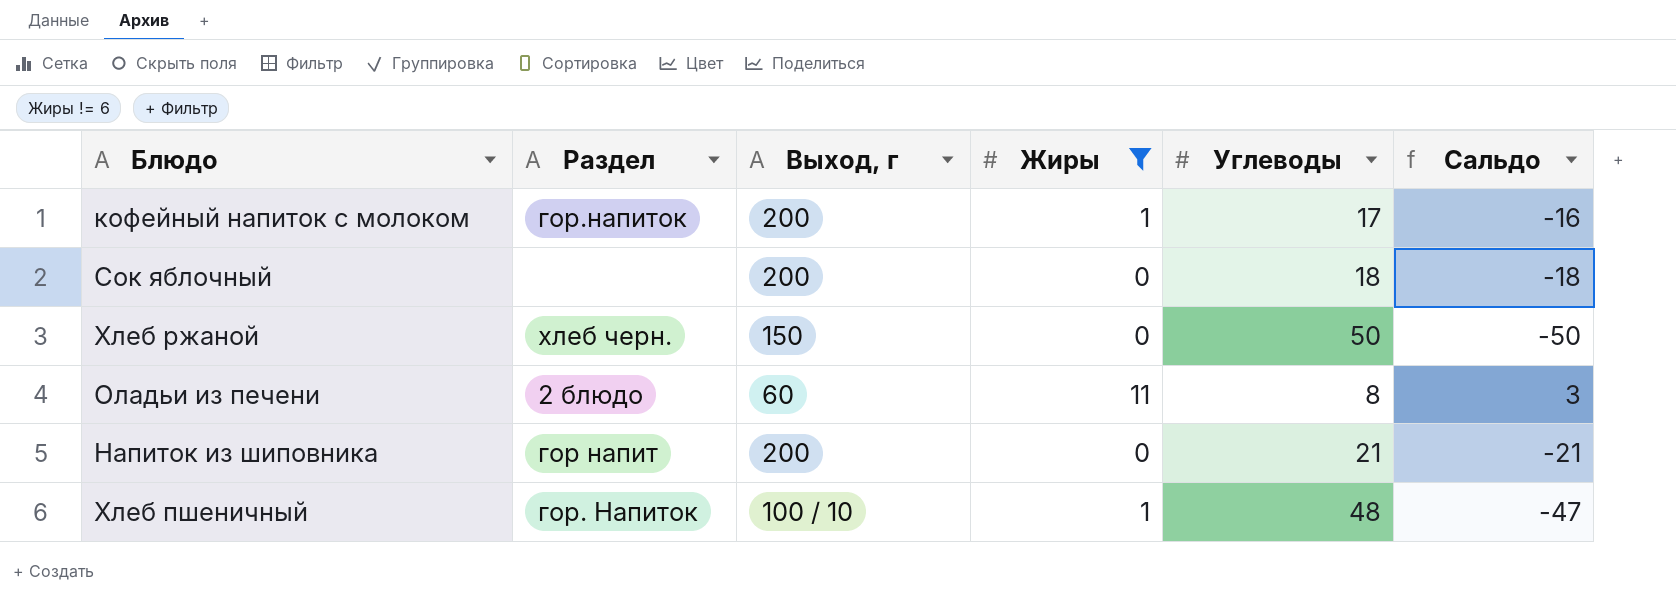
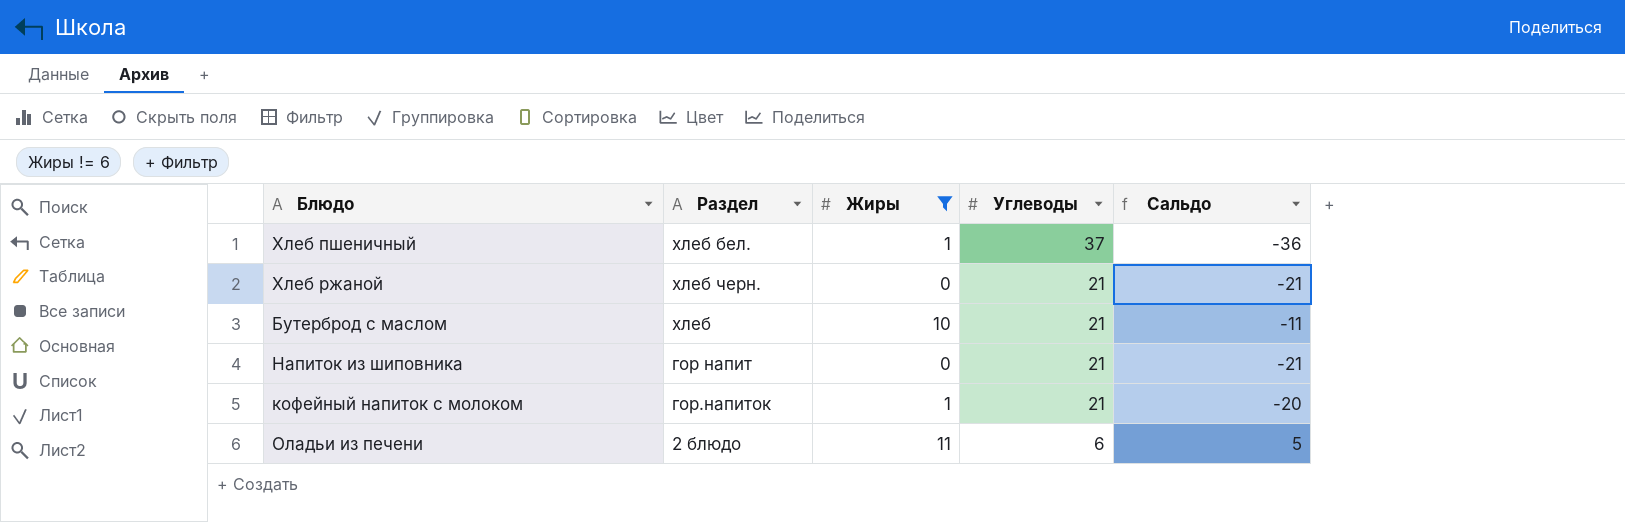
row order: none -> Углеводы descending
column Выход, г | position: 3 -> none
row Сок яблочный: none | 200 | 0 | 18 | -18 -> none
Хлеб пшеничный | Раздел: гор. Напиток -> хлеб бел.
Хлеб пшеничный | Углеводы: 48 -> 37
Хлеб пшеничный | Сальдо: -47 -> -36
Хлеб ржаной | Углеводы: 50 -> 21
Хлеб ржаной | Сальдо: -50 -> -21
row Бутерброд с маслом: none -> хлеб | 10 | 21 | -11
кофейный напиток с молоком | Углеводы: 17 -> 21
кофейный напиток с молоком | Сальдо: -16 -> -20
Оладьи из печени | Углеводы: 8 -> 6
Оладьи из печени | Сальдо: 3 -> 5

